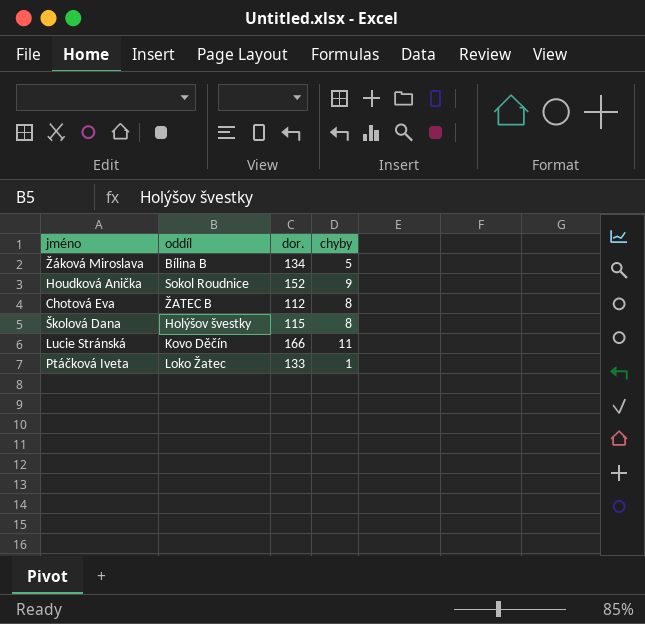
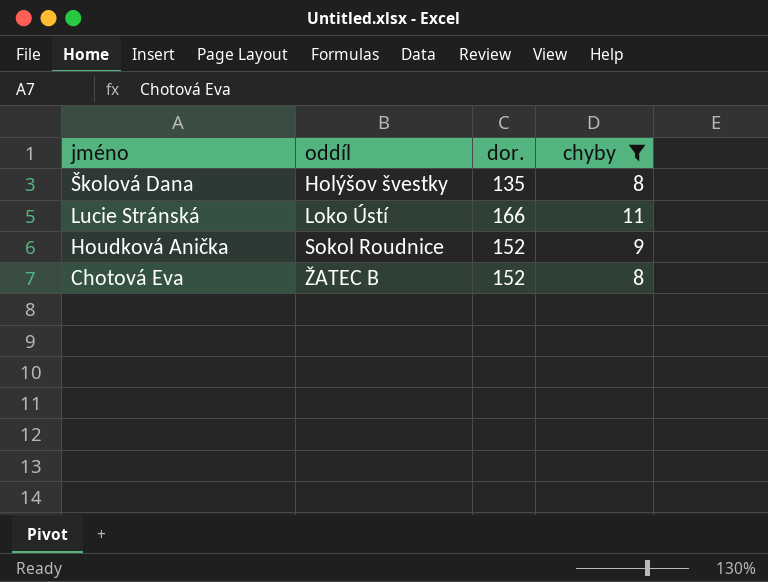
filter: none -> chyby >= 8
row order: none -> jméno descending
Školová Dana | dor.: 115 -> 135
Lucie Stránská | oddíl: Kovo Děčín -> Loko Ústí
Chotová Eva | dor.: 112 -> 152

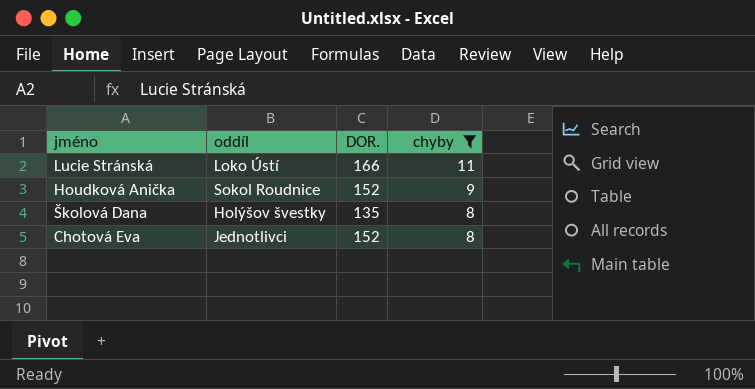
row order: jméno descending -> chyby descending
column name: dor. -> DOR.
Chotová Eva | oddíl: ŽATEC B -> Jednotlivci

